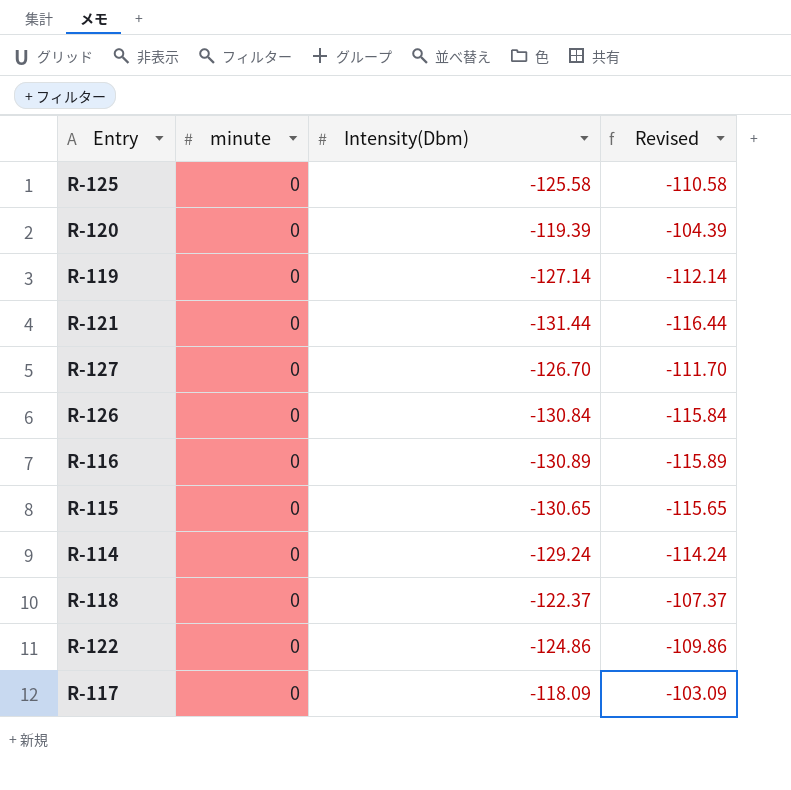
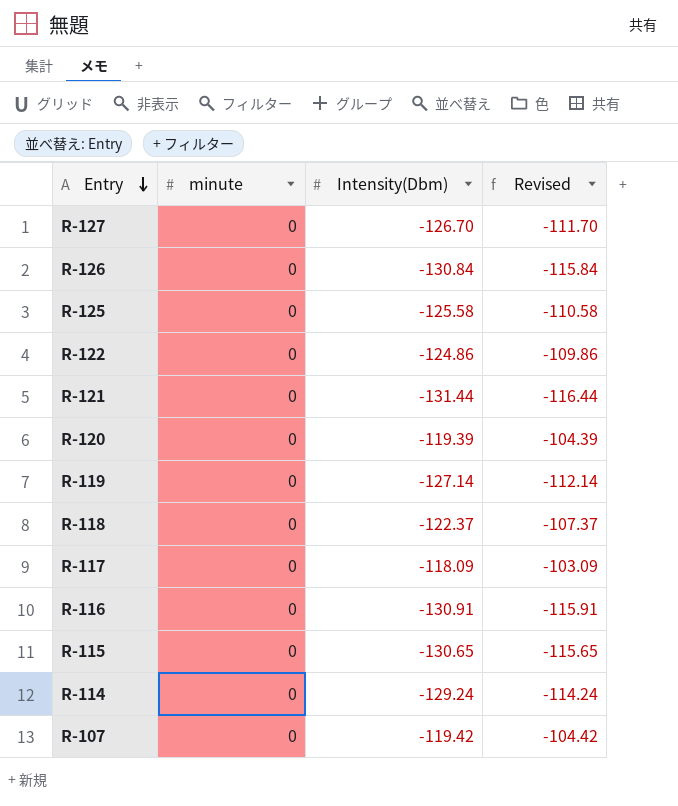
row order: none -> Entry descending
R-116 | Intensity(Dbm): -130.89 -> -130.91
R-116 | Revised: -115.89 -> -115.91
row R-107: none -> 0 | -119.42 | -104.42

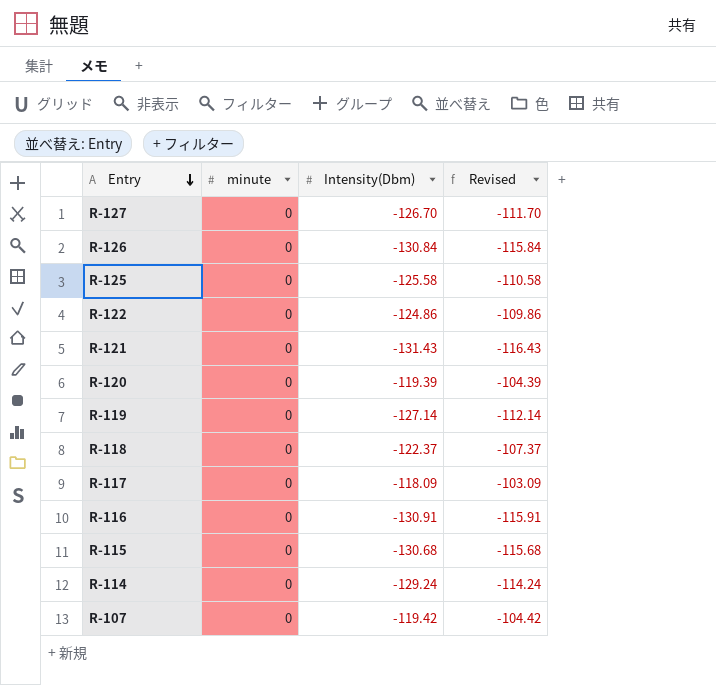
R-121 | Intensity(Dbm): -131.44 -> -131.43
R-121 | Revised: -116.44 -> -116.43
R-115 | Intensity(Dbm): -130.65 -> -130.68
R-115 | Revised: -115.65 -> -115.68

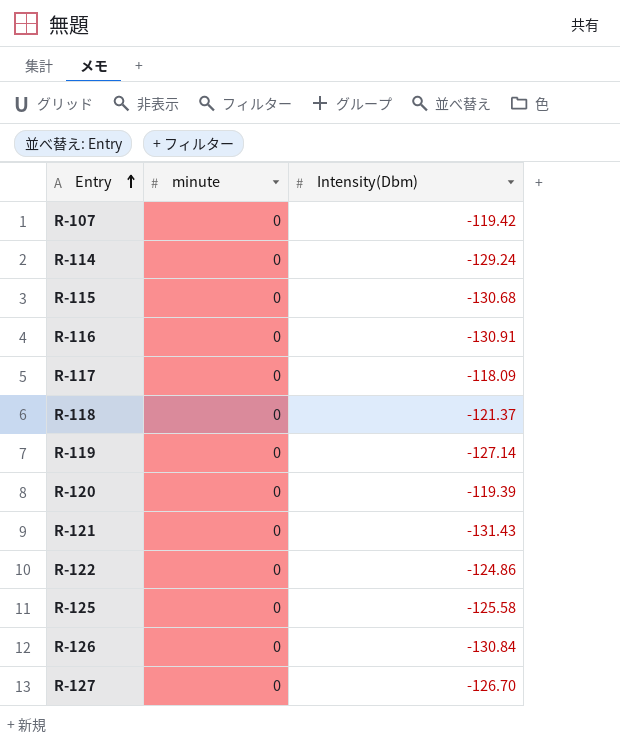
row order: Entry descending -> Entry ascending
column Revised | formula: [Intensity(Dbm)] + 15 -> none
R-118 | Intensity(Dbm): -122.37 -> -121.37

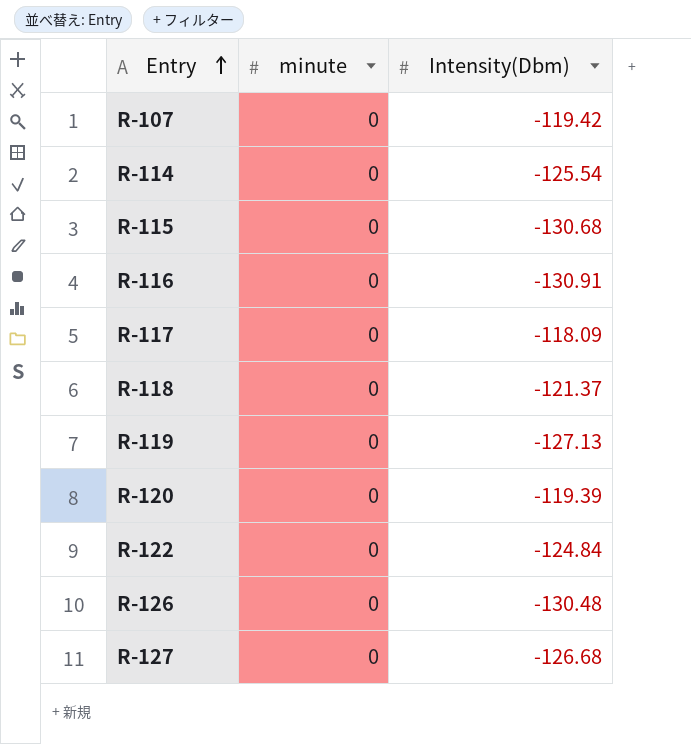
row R-121: 0 | -131.43 -> none
row R-125: 0 | -125.58 -> none
R-114 | Intensity(Dbm): -129.24 -> -125.54
R-119 | Intensity(Dbm): -127.14 -> -127.13
R-122 | Intensity(Dbm): -124.86 -> -124.84
R-126 | Intensity(Dbm): -130.84 -> -130.48
R-127 | Intensity(Dbm): -126.70 -> -126.68

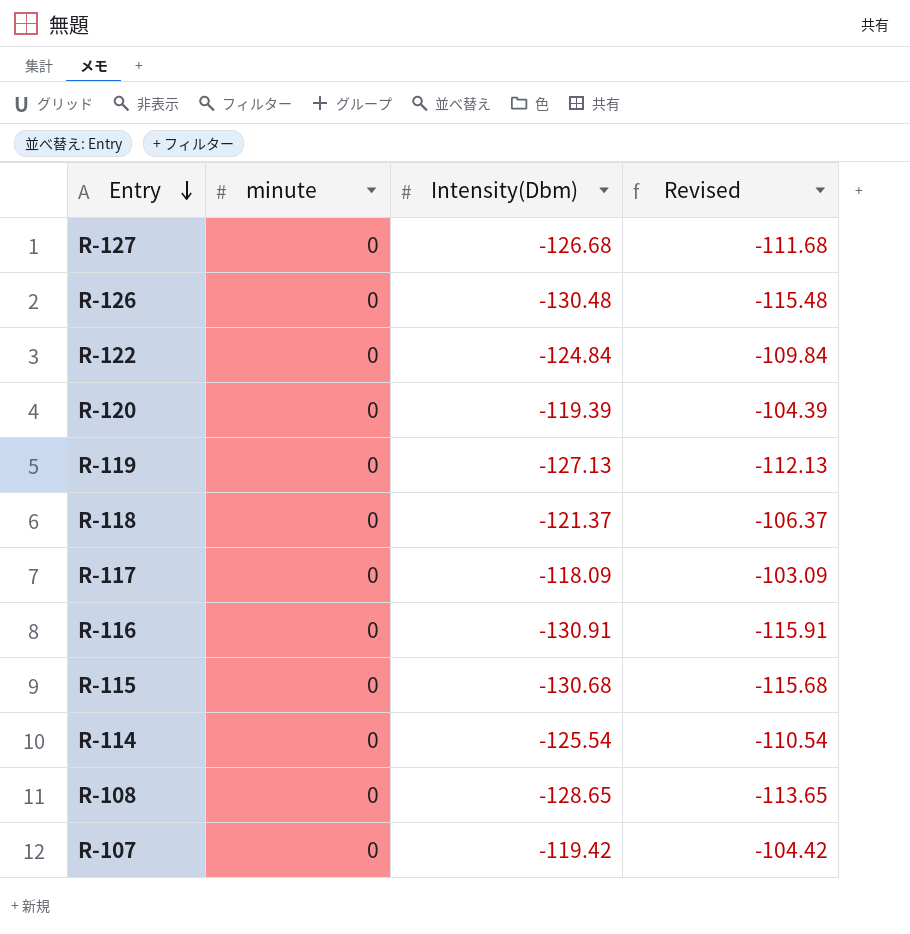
row order: Entry ascending -> Entry descending
column Revised | formula: none -> [Intensity(Dbm)] + 15
row R-108: none -> 0 | -128.65 | -113.65

